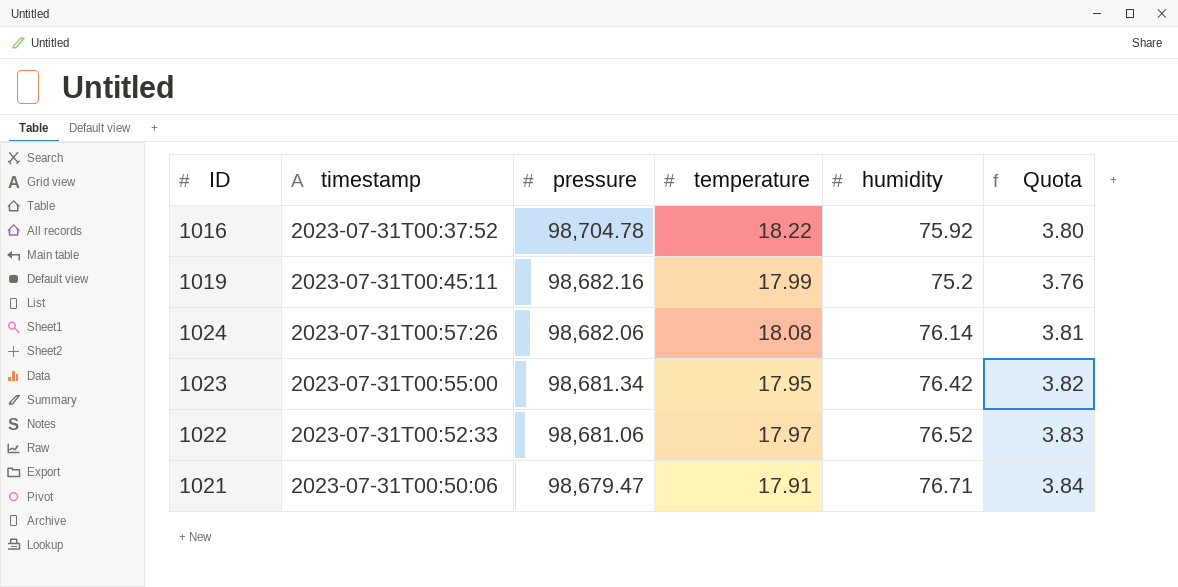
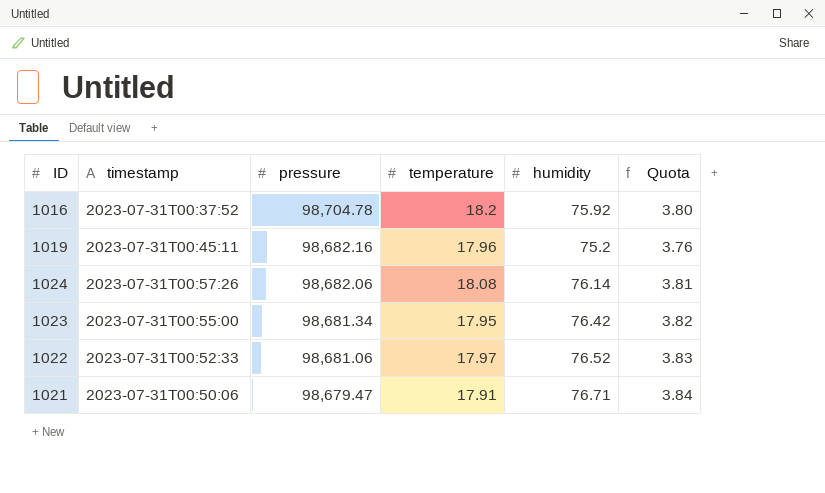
1016 | temperature: 18.22 -> 18.2
1019 | temperature: 17.99 -> 17.96

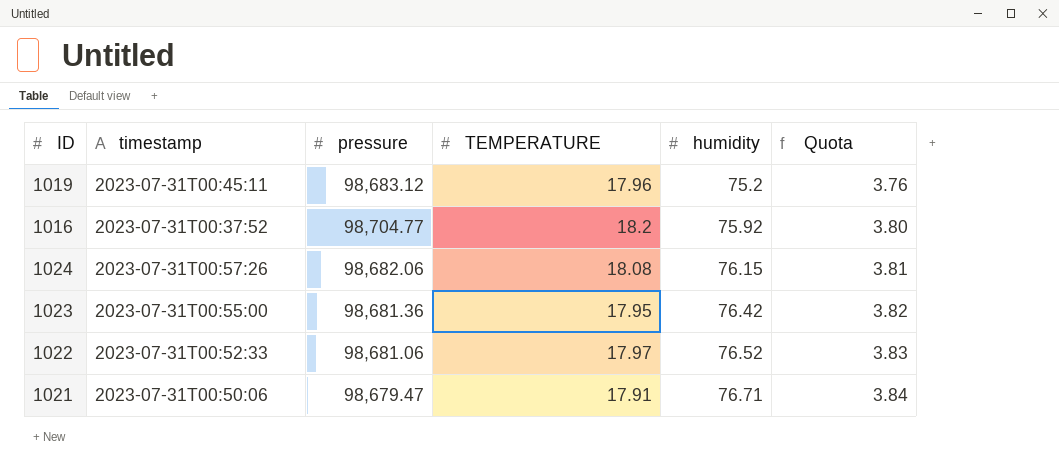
row order: pressure descending -> humidity ascending
column name: temperature -> TEMPERATURE
1019 | pressure: 98,682.16 -> 98,683.12
1016 | pressure: 98,704.78 -> 98,704.77
1024 | humidity: 76.14 -> 76.15
1023 | pressure: 98,681.34 -> 98,681.36

